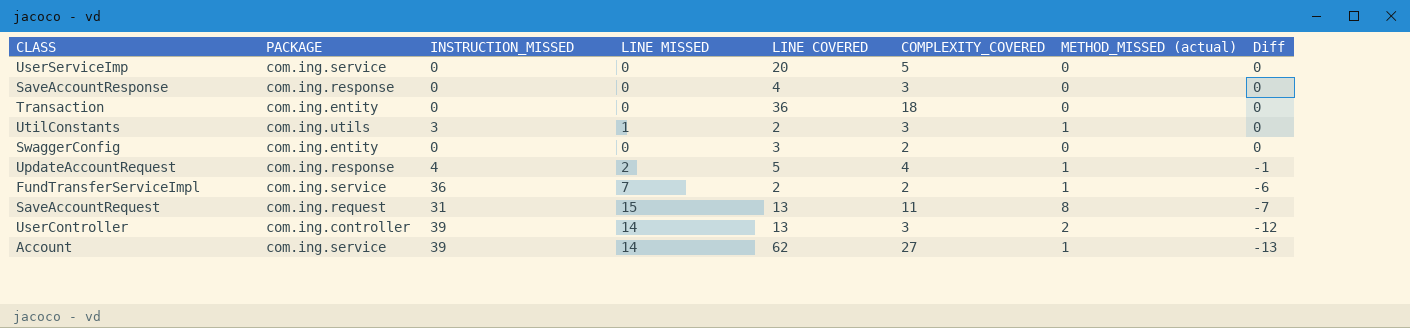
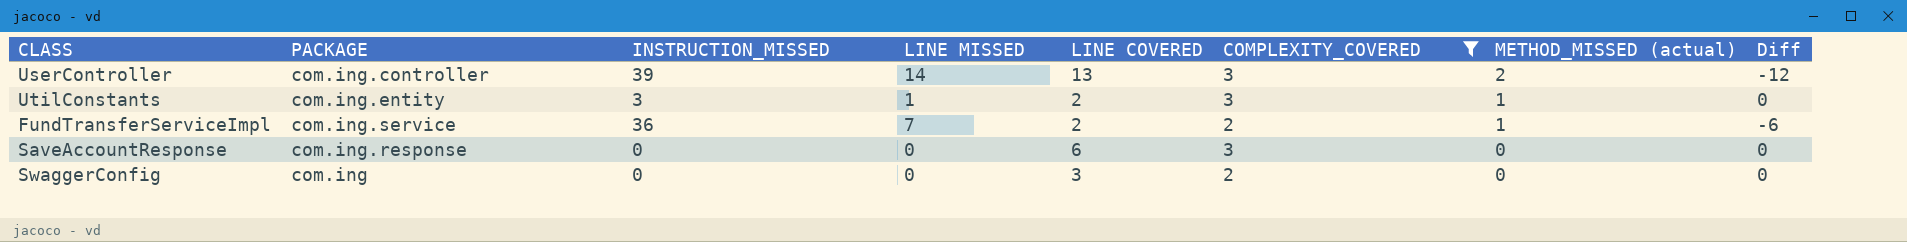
filter: none -> COMPLEXITY_COVERED <= 3
row order: Diff descending -> METHOD_MISSED (actual) descending
UtilConstants | PACKAGE: com.ing.utils -> com.ing.entity
SaveAccountResponse | LINE COVERED: 4 -> 6
SwaggerConfig | PACKAGE: com.ing.entity -> com.ing

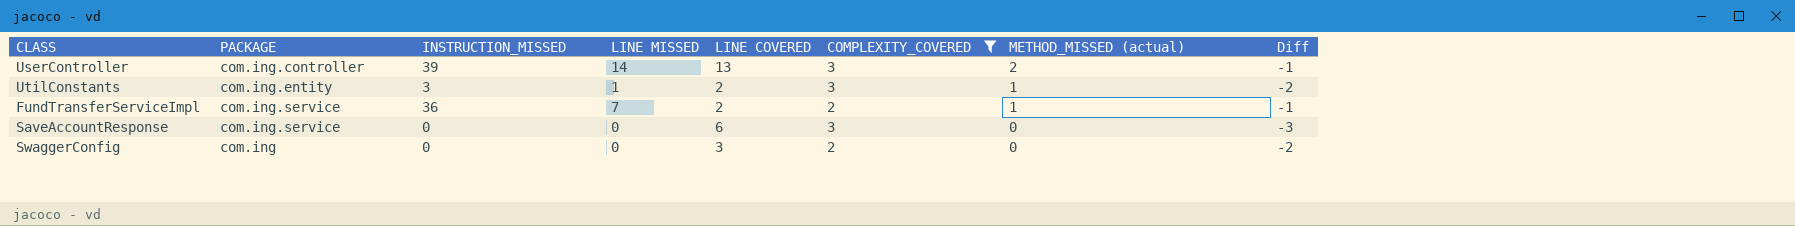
column Diff | formula: [METHOD_MISSED (actual)] - [LINE MISSED] -> [METHOD_MISSED (actual)] - [COMPLEXITY_COVERED]
SaveAccountResponse | PACKAGE: com.ing.response -> com.ing.service

